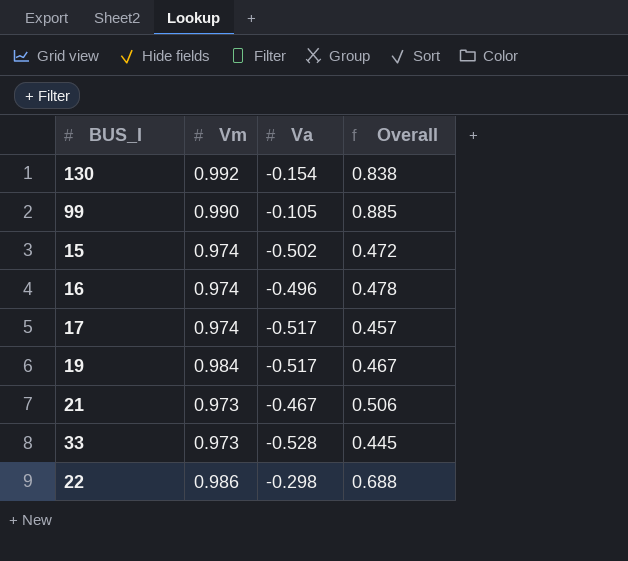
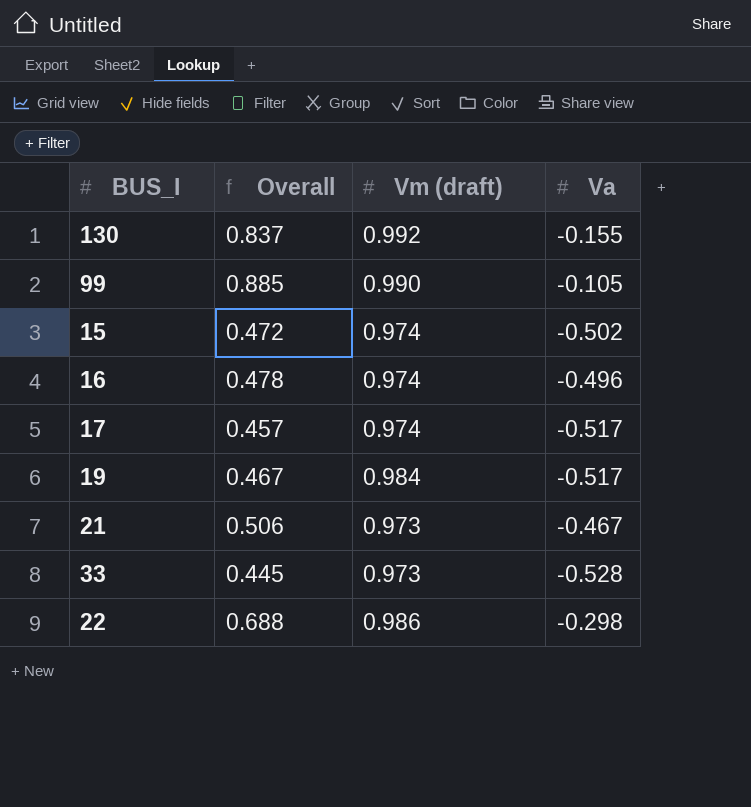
column Overall | position: 4 -> 2
column name: Vm -> Vm (draft)
130 | Overall: 0.838 -> 0.837
130 | Va: -0.154 -> -0.155

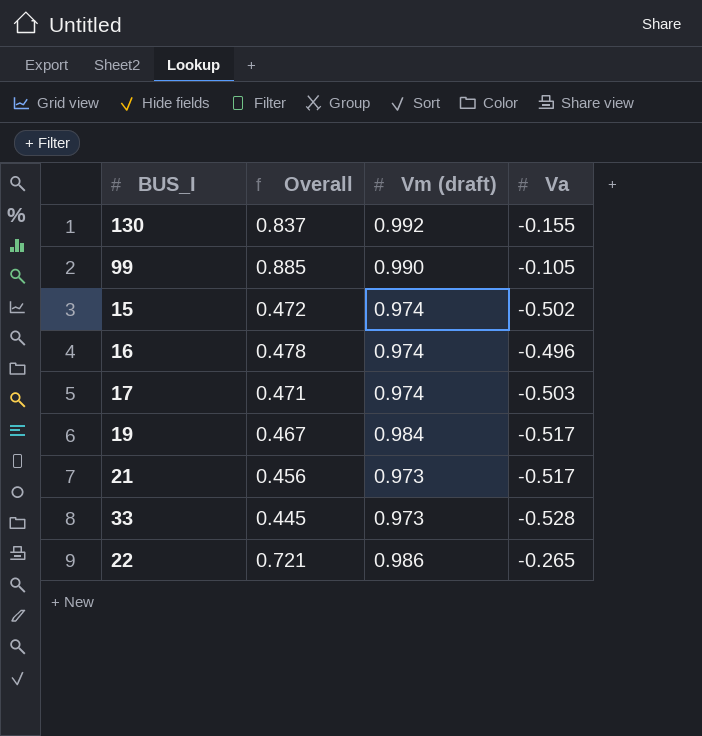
17 | Overall: 0.457 -> 0.471
17 | Va: -0.517 -> -0.503
21 | Overall: 0.506 -> 0.456
21 | Va: -0.467 -> -0.517
22 | Overall: 0.688 -> 0.721
22 | Va: -0.298 -> -0.265

